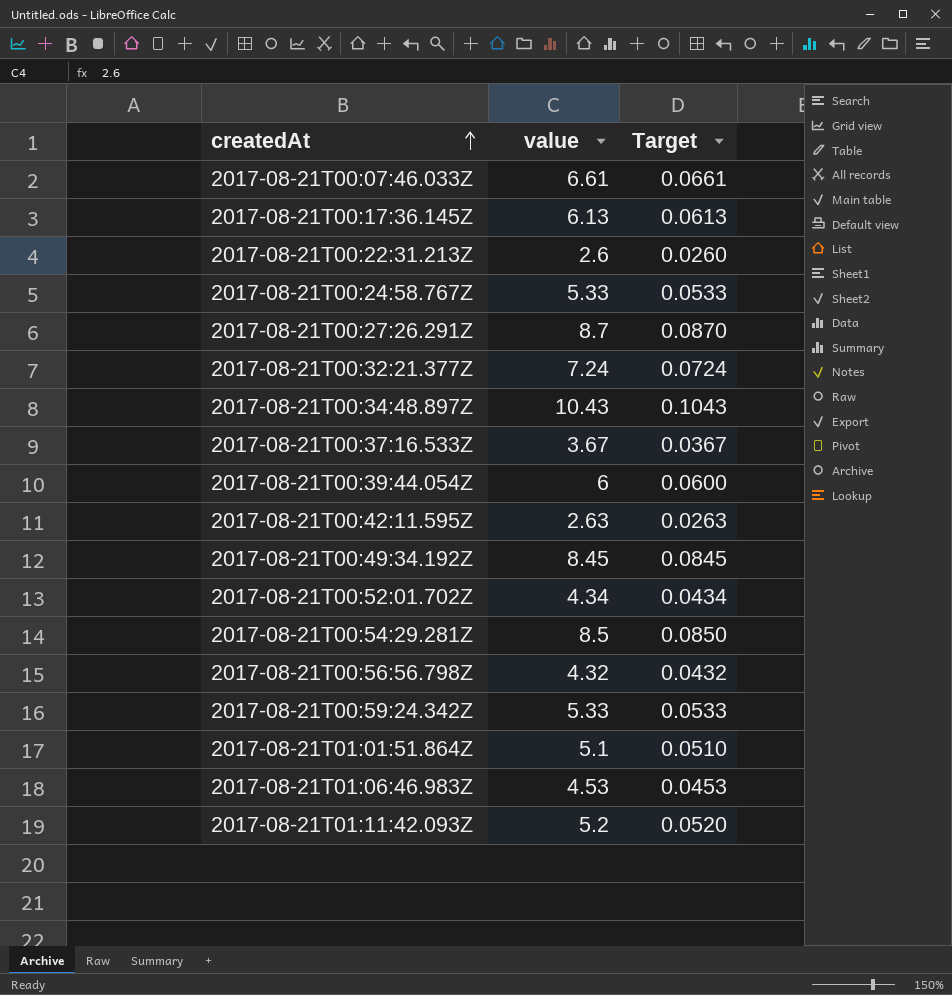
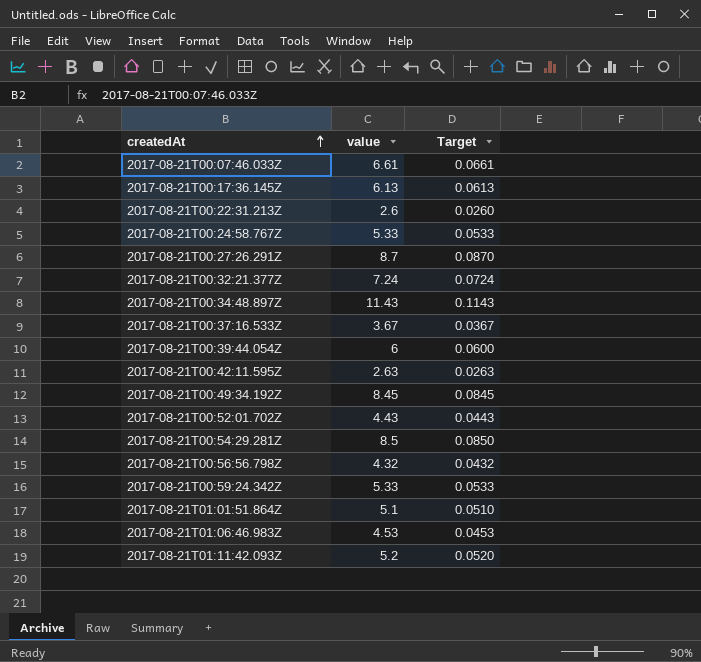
2017-08-21T00:34:48.897Z | value: 10.43 -> 11.43
2017-08-21T00:34:48.897Z | Target: 0.1043 -> 0.1143
2017-08-21T00:52:01.702Z | value: 4.34 -> 4.43
2017-08-21T00:52:01.702Z | Target: 0.0434 -> 0.0443

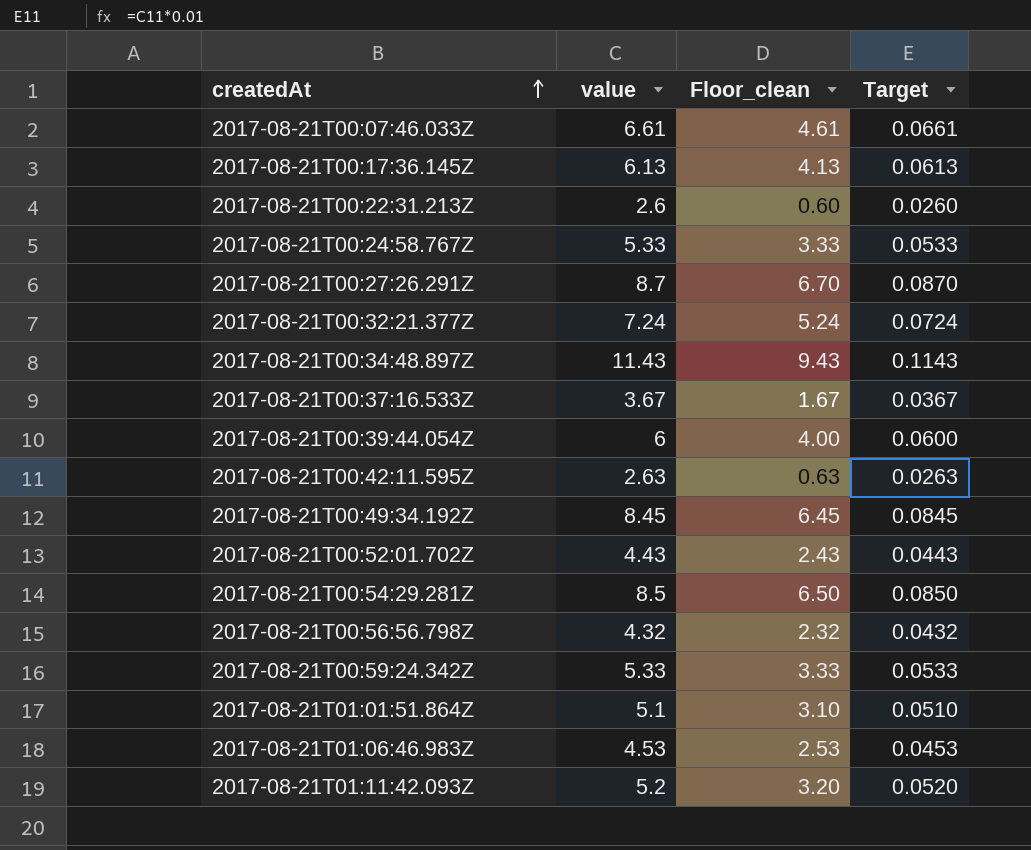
column Floor_clean | formula: none -> [value] - 2

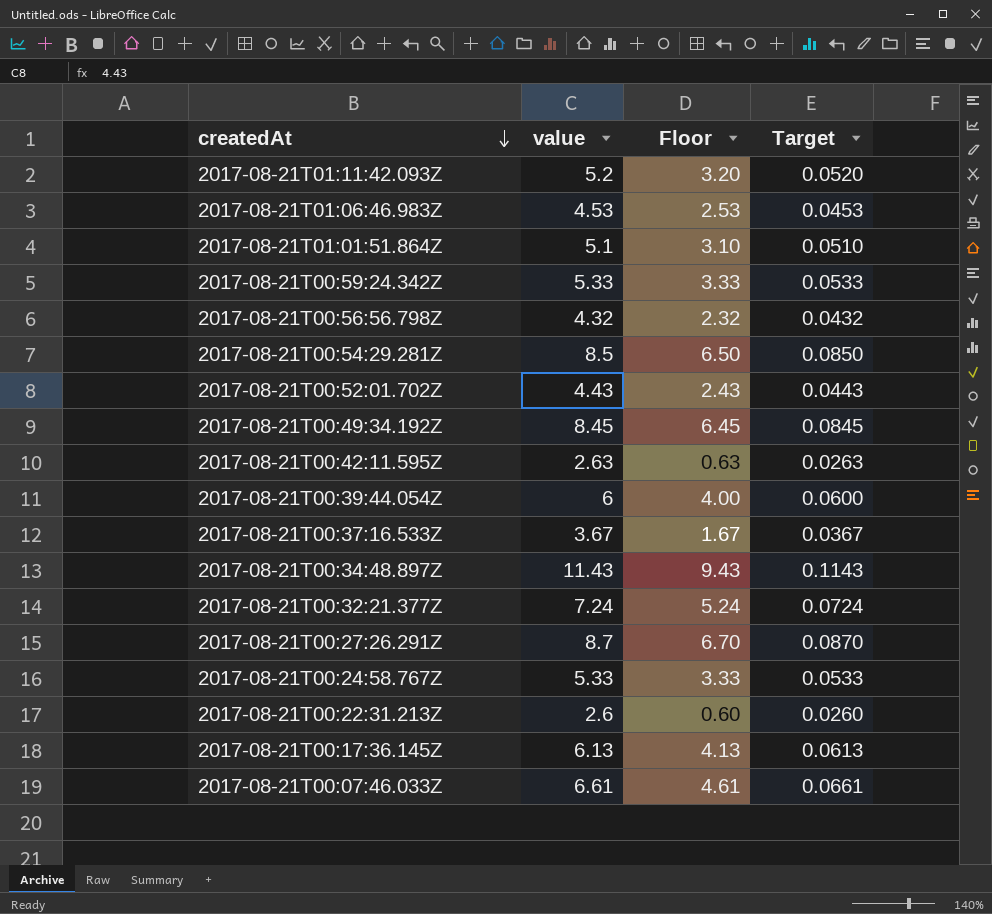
row order: createdAt ascending -> createdAt descending
column name: Floor_clean -> Floor

